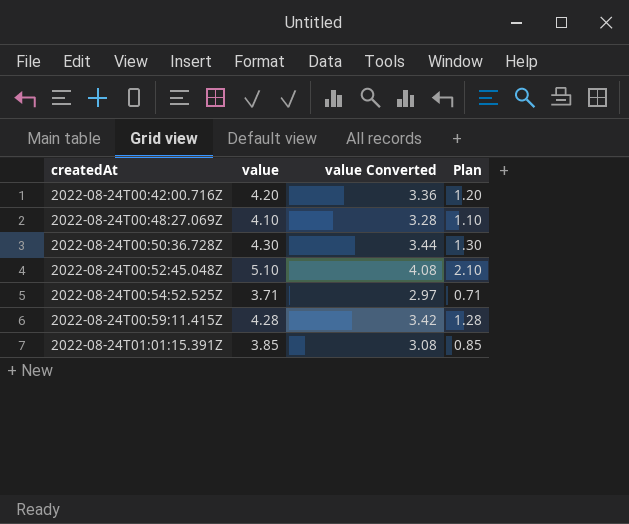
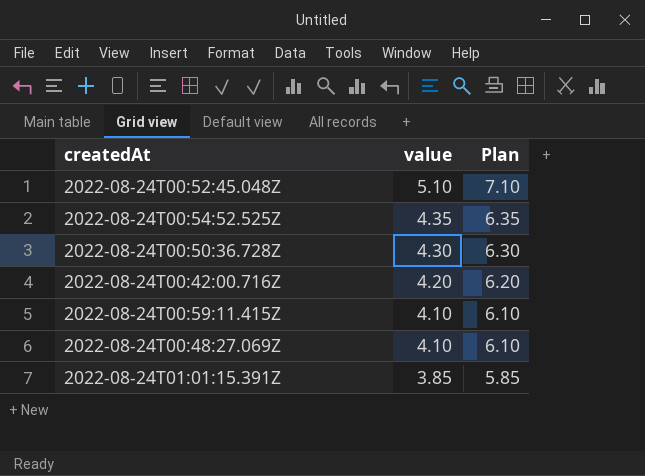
row order: createdAt ascending -> value descending
column value Converted | formula: [value] * 0.8 -> none
column Plan | formula: [value] - 3 -> [value] + 2
2022-08-24T00:54:52.525Z | value: 3.71 -> 4.35
2022-08-24T00:59:11.415Z | value: 4.28 -> 4.10

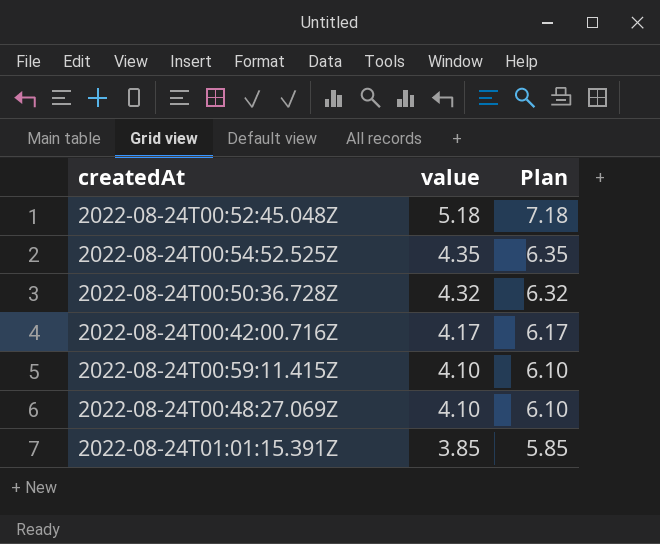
2022-08-24T00:52:45.048Z | value: 5.10 -> 5.18
2022-08-24T00:52:45.048Z | Plan: 7.10 -> 7.18
2022-08-24T00:50:36.728Z | value: 4.30 -> 4.32
2022-08-24T00:50:36.728Z | Plan: 6.30 -> 6.32
2022-08-24T00:42:00.716Z | value: 4.20 -> 4.17
2022-08-24T00:42:00.716Z | Plan: 6.20 -> 6.17

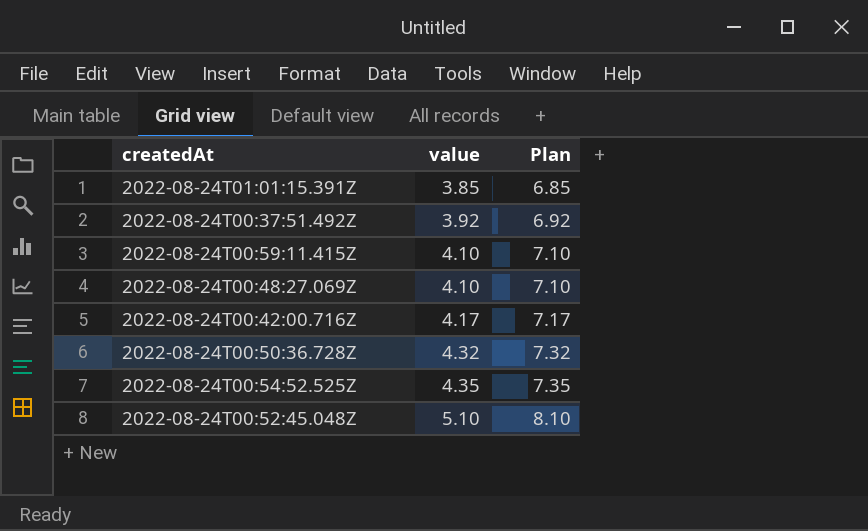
row order: value descending -> value ascending
column Plan | formula: [value] + 2 -> [value] + 3
row 2022-08-24T00:37:51.492Z: none -> 3.92 | 6.92
2022-08-24T00:52:45.048Z | value: 5.18 -> 5.10

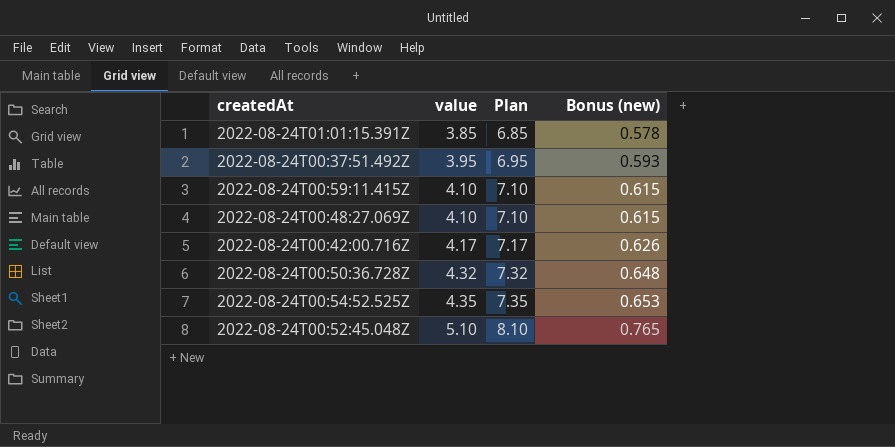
column Bonus (new) | formula: none -> [value] * 0.15
2022-08-24T00:37:51.492Z | value: 3.92 -> 3.95
2022-08-24T00:37:51.492Z | Plan: 6.92 -> 6.95

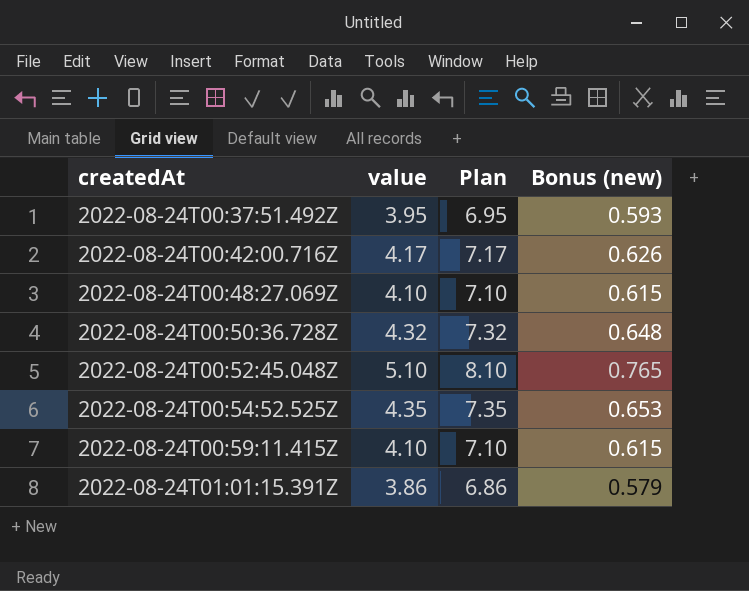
row order: value ascending -> createdAt ascending
2022-08-24T01:01:15.391Z | value: 3.85 -> 3.86
2022-08-24T01:01:15.391Z | Plan: 6.85 -> 6.86
2022-08-24T01:01:15.391Z | Bonus (new): 0.578 -> 0.579

